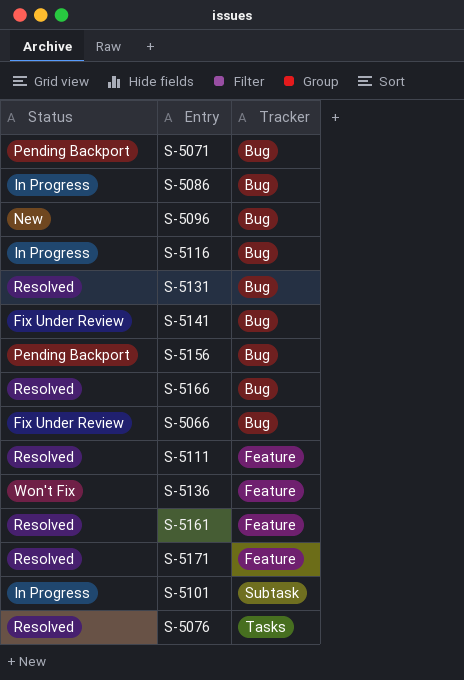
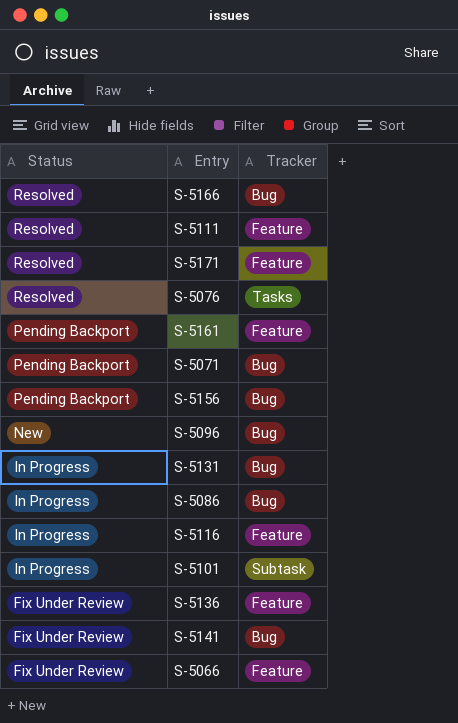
row order: Tracker ascending -> Status descending
S-5161 | Status: Resolved -> Pending Backport
S-5131 | Status: Resolved -> In Progress
S-5116 | Tracker: Bug -> Feature
S-5136 | Status: Won't Fix -> Fix Under Review
S-5066 | Tracker: Bug -> Feature

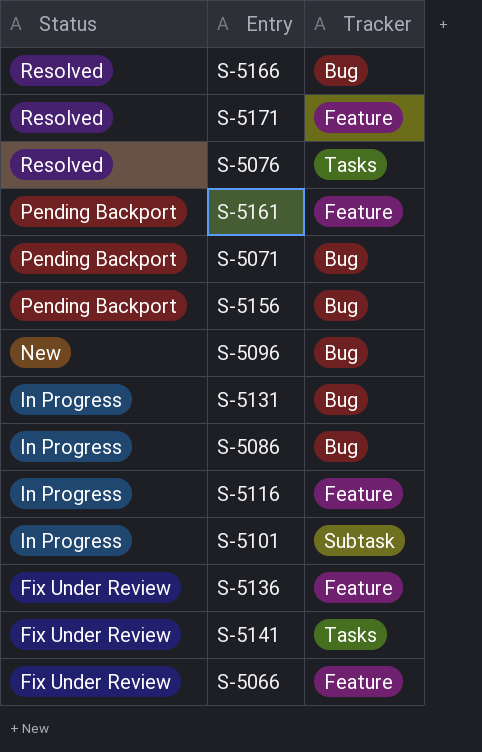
row S-5111: Resolved | Feature -> none
S-5141 | Tracker: Bug -> Tasks

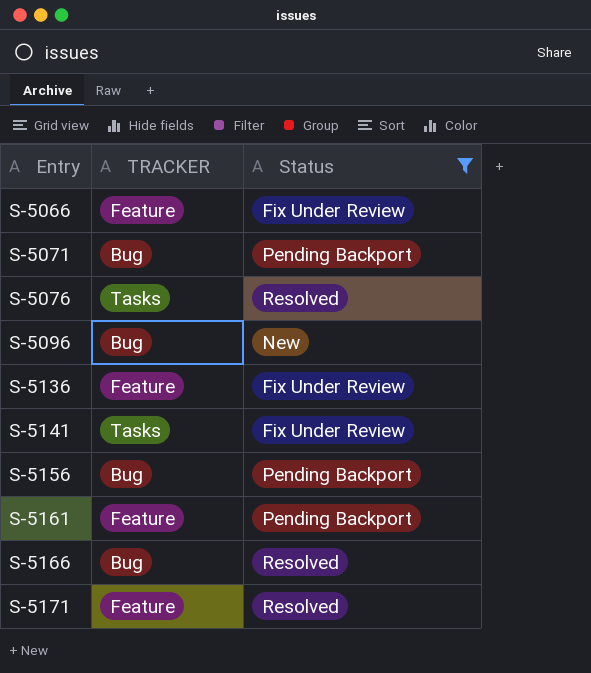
filter: none -> Status != In Progress
row order: Status descending -> Entry ascending
column name: Tracker -> TRACKER
column Status | position: 1 -> 3

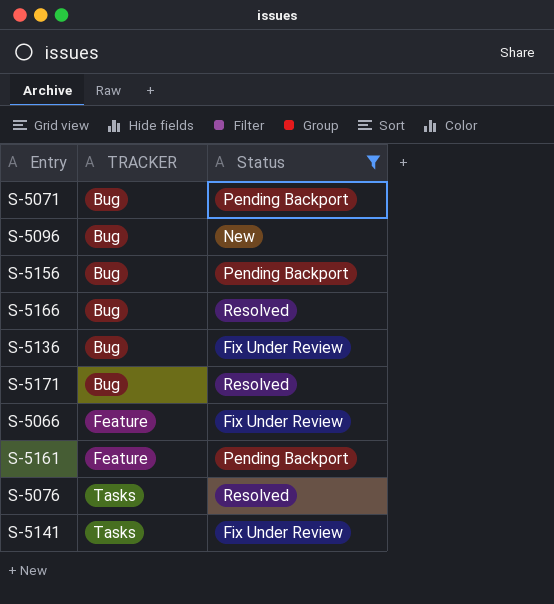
row order: Entry ascending -> TRACKER ascending
S-5136 | TRACKER: Feature -> Bug
S-5171 | TRACKER: Feature -> Bug

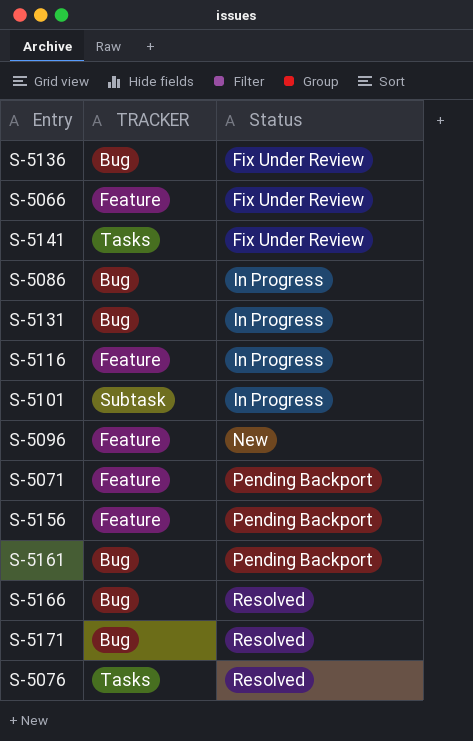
filter: Status != In Progress -> none
row order: TRACKER ascending -> Status ascending
S-5096 | TRACKER: Bug -> Feature
S-5071 | TRACKER: Bug -> Feature
S-5156 | TRACKER: Bug -> Feature
S-5161 | TRACKER: Feature -> Bug

